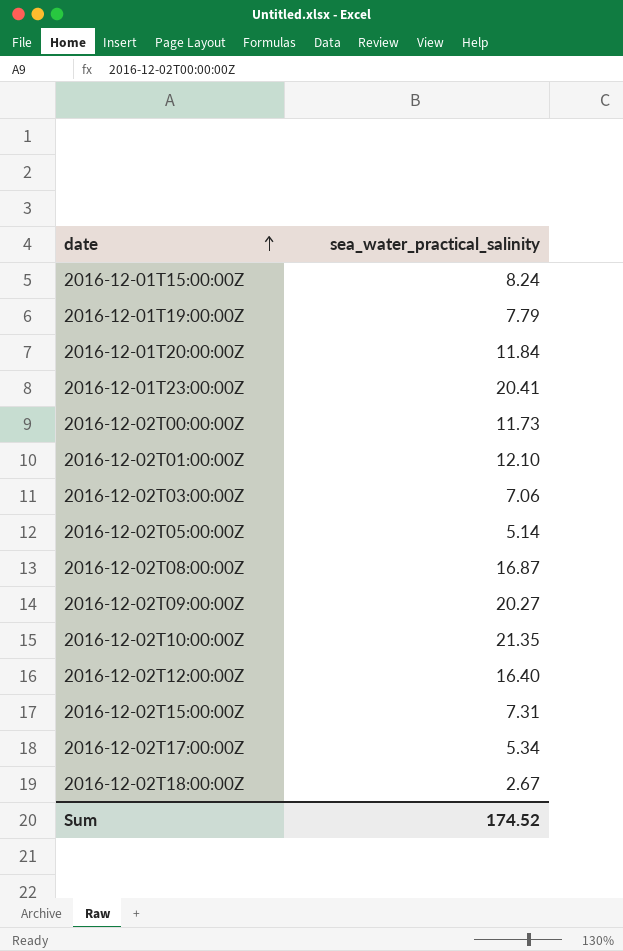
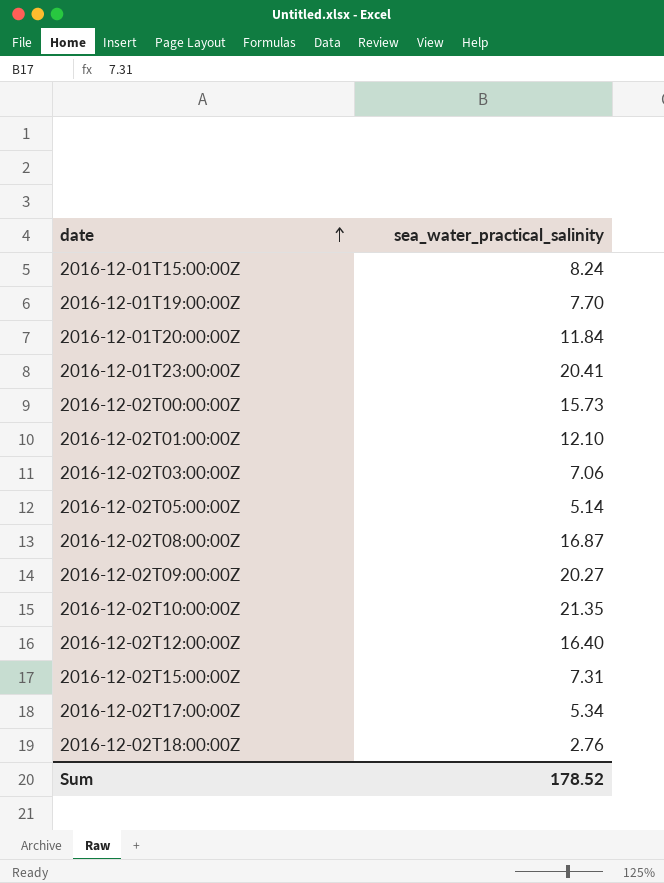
2016-12-01T19:00:00Z | sea_water_practical_salinity: 7.79 -> 7.70
2016-12-02T00:00:00Z | sea_water_practical_salinity: 11.73 -> 15.73
2016-12-02T18:00:00Z | sea_water_practical_salinity: 2.67 -> 2.76
Sum | sea_water_practical_salinity: 174.52 -> 178.52

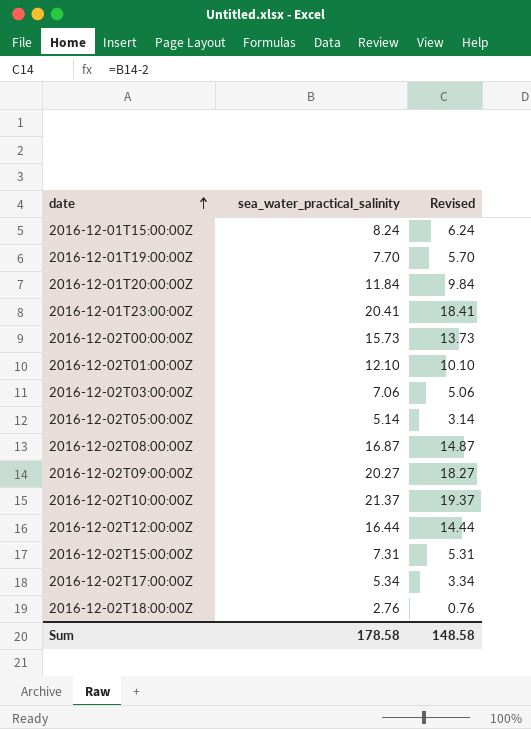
column Revised | formula: none -> [sea_water_practical_salinity] - 2
2016-12-02T10:00:00Z | sea_water_practical_salinity: 21.35 -> 21.37
2016-12-02T12:00:00Z | sea_water_practical_salinity: 16.40 -> 16.44
Sum | sea_water_practical_salinity: 178.52 -> 178.58

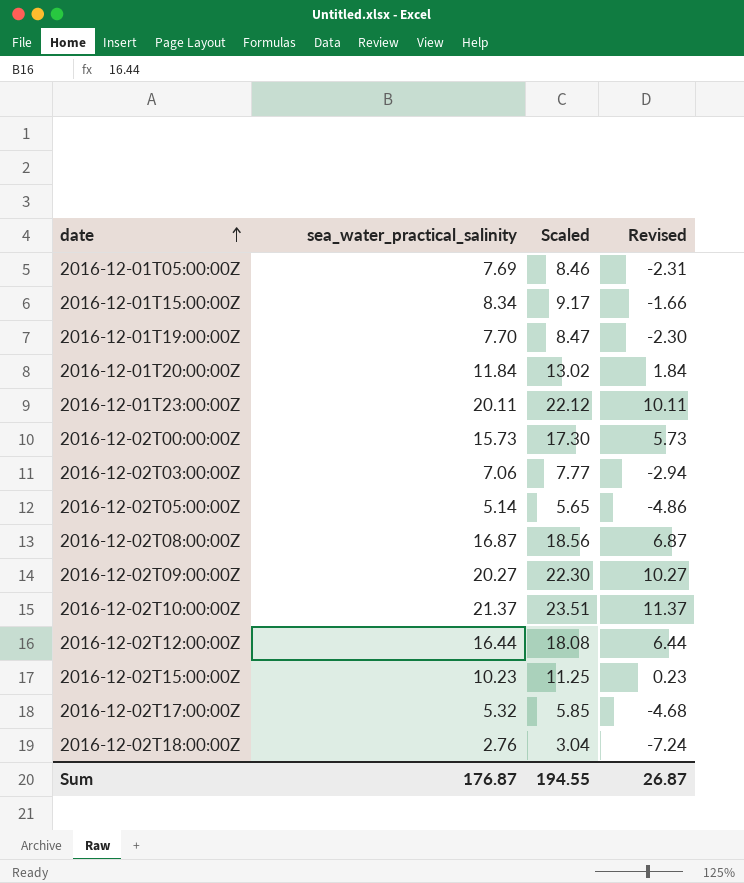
column Scaled | formula: none -> [sea_water_practical_salinity] * 1.1
column Revised | formula: [sea_water_practical_salinity] - 2 -> [sea_water_practical_salinity] - 10
row 2016-12-02T01:00:00Z: 12.10 | 10.10 -> none
row 2016-12-01T05:00:00Z: none -> 7.69 | 8.46 | -2.31
2016-12-01T15:00:00Z | sea_water_practical_salinity: 8.24 -> 8.34
2016-12-01T23:00:00Z | sea_water_practical_salinity: 20.41 -> 20.11
2016-12-02T15:00:00Z | sea_water_practical_salinity: 7.31 -> 10.23
2016-12-02T17:00:00Z | sea_water_practical_salinity: 5.34 -> 5.32
Sum | sea_water_practical_salinity: 178.58 -> 176.87
Sum | Revised: 148.58 -> 26.87

